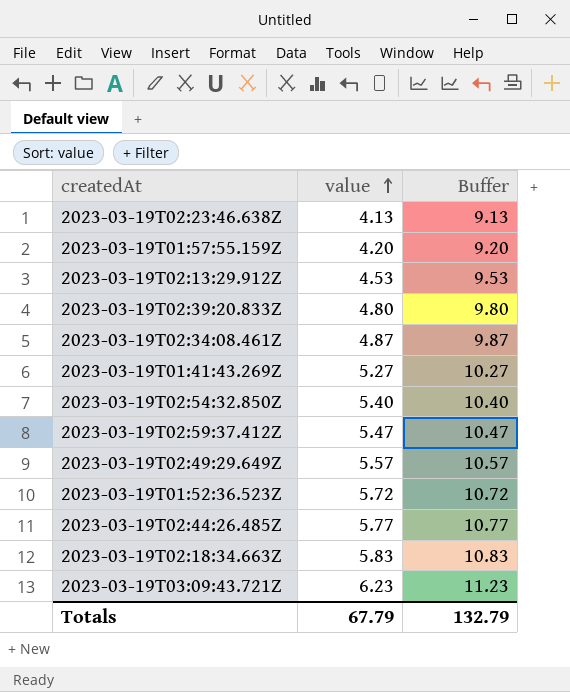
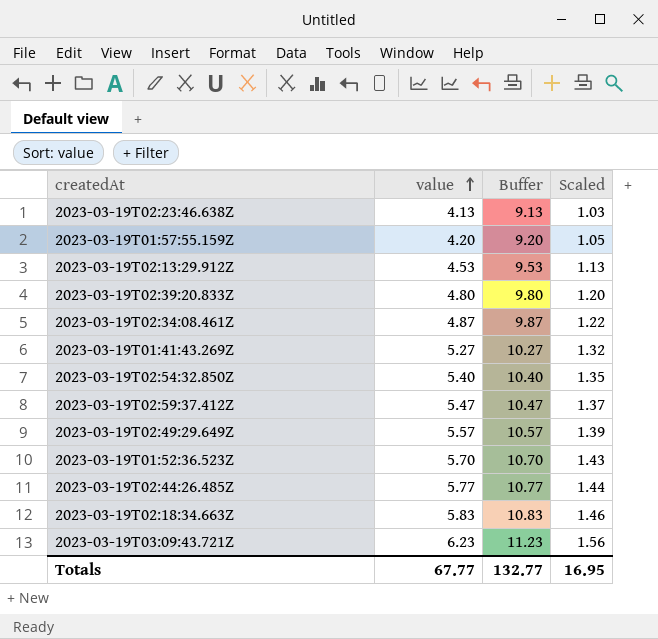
column Scaled | formula: none -> [value] * 0.25
2023-03-19T01:52:36.523Z | value: 5.72 -> 5.70
2023-03-19T01:52:36.523Z | Buffer: 10.72 -> 10.70
Totals | value: 67.79 -> 67.77
Totals | Buffer: 132.79 -> 132.77

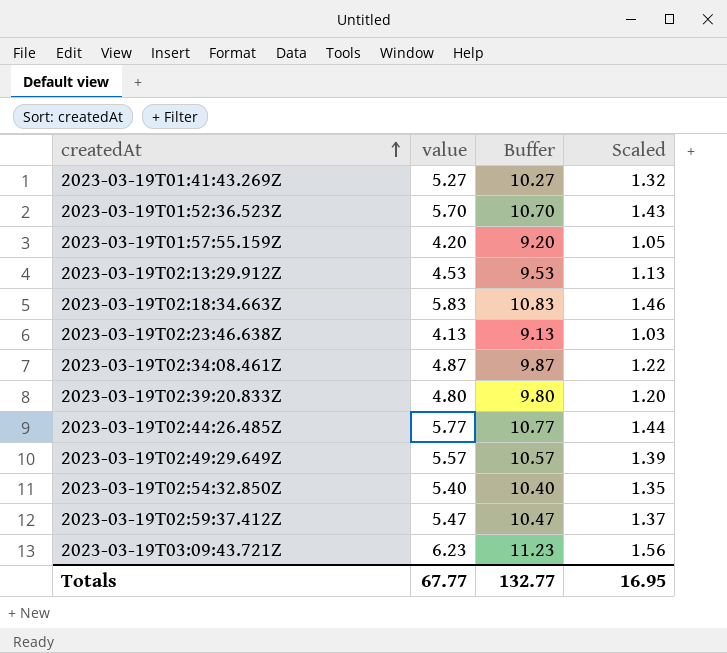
row order: value ascending -> createdAt ascending

